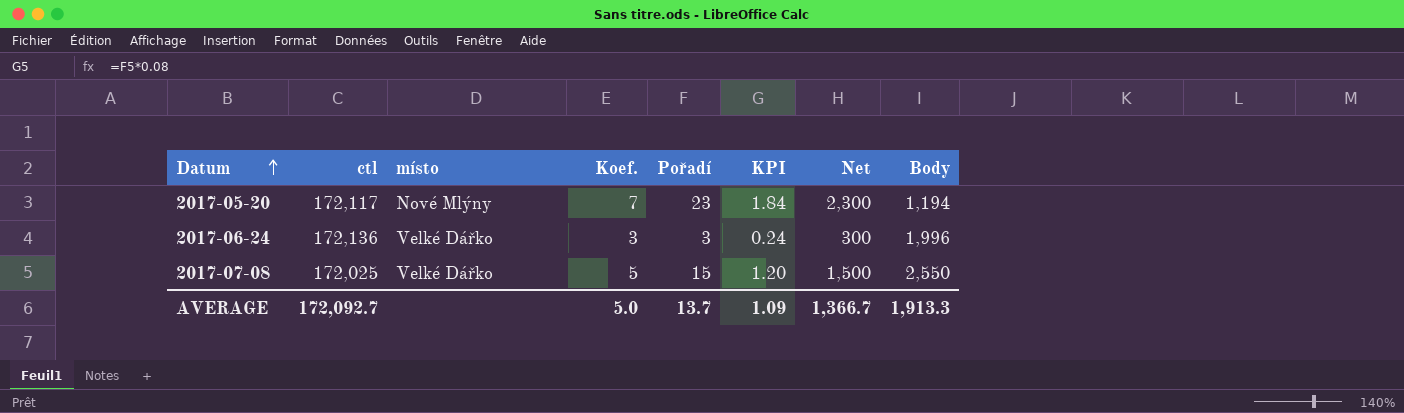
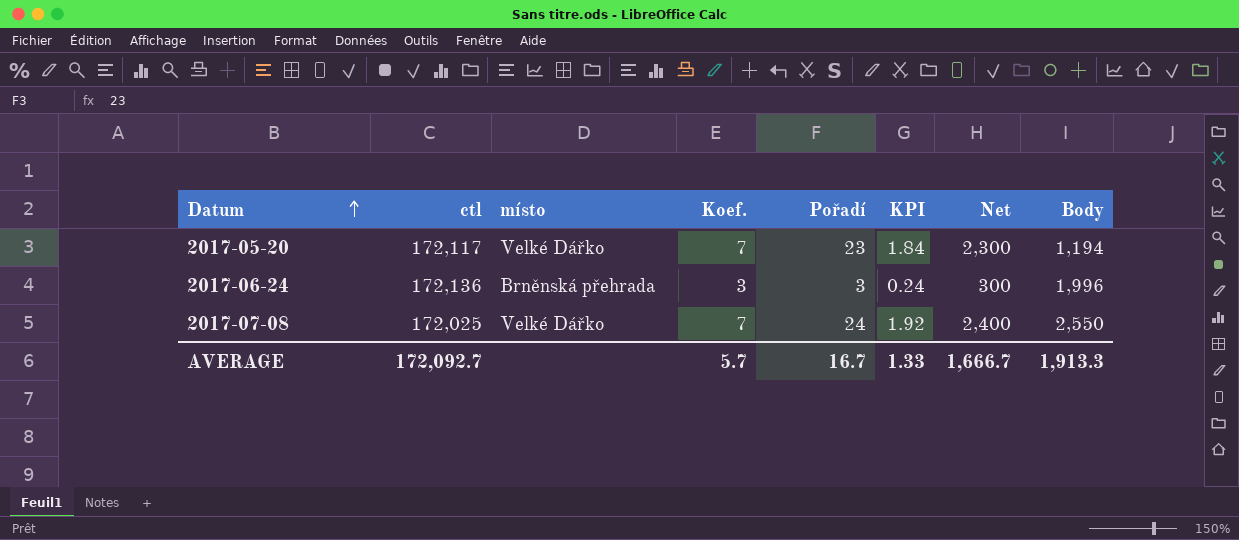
2017-05-20 | místo: Nové Mlýny -> Velké Dářko
2017-06-24 | místo: Velké Dářko -> Brněnská přehrada
2017-07-08 | Koef.: 5 -> 7
2017-07-08 | Pořadí: 15 -> 24
2017-07-08 | KPI: 1.20 -> 1.92
2017-07-08 | Net: 1,500 -> 2,400
AVERAGE | Koef.: 5.0 -> 5.7
AVERAGE | Pořadí: 13.7 -> 16.7
AVERAGE | KPI: 1.09 -> 1.33
AVERAGE | Net: 1,366.7 -> 1,666.7

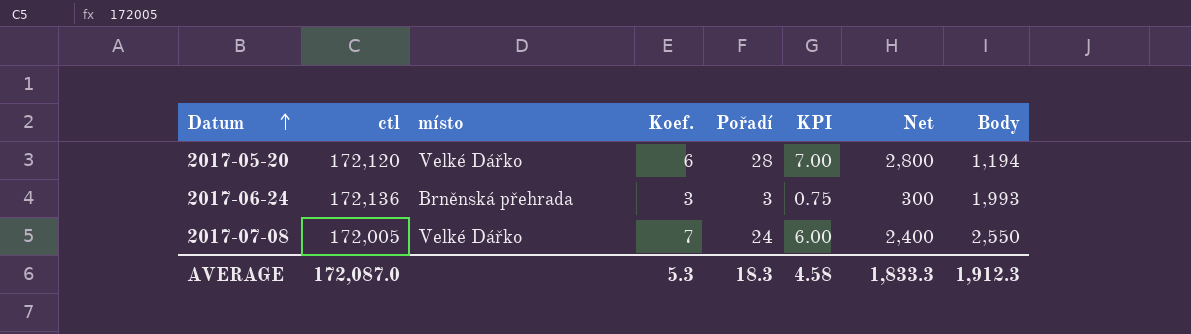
column KPI | formula: [Pořadí] * 0.08 -> [Pořadí] * 0.25
2017-05-20 | ctl: 172,117 -> 172,120
2017-05-20 | Koef.: 7 -> 6
2017-05-20 | Pořadí: 23 -> 28
2017-05-20 | Net: 2,300 -> 2,800
2017-06-24 | Body: 1,996 -> 1,993
2017-07-08 | ctl: 172,025 -> 172,005
AVERAGE | ctl: 172,092.7 -> 172,087.0
AVERAGE | Koef.: 5.7 -> 5.3
AVERAGE | Pořadí: 16.7 -> 18.3
AVERAGE | KPI: 1.33 -> 4.58
AVERAGE | Net: 1,666.7 -> 1,833.3
AVERAGE | Body: 1,913.3 -> 1,912.3

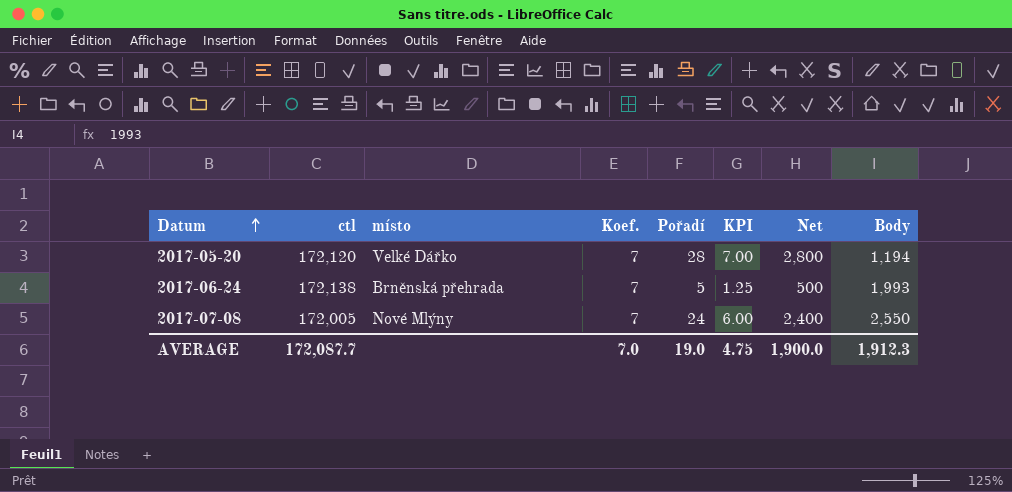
2017-05-20 | Koef.: 6 -> 7
2017-06-24 | ctl: 172,136 -> 172,138
2017-06-24 | Koef.: 3 -> 7
2017-06-24 | Pořadí: 3 -> 5
2017-06-24 | KPI: 0.75 -> 1.25
2017-06-24 | Net: 300 -> 500
2017-07-08 | místo: Velké Dářko -> Nové Mlýny
AVERAGE | ctl: 172,087.0 -> 172,087.7
AVERAGE | Koef.: 5.3 -> 7.0
AVERAGE | Pořadí: 18.3 -> 19.0
AVERAGE | KPI: 4.58 -> 4.75
AVERAGE | Net: 1,833.3 -> 1,900.0

